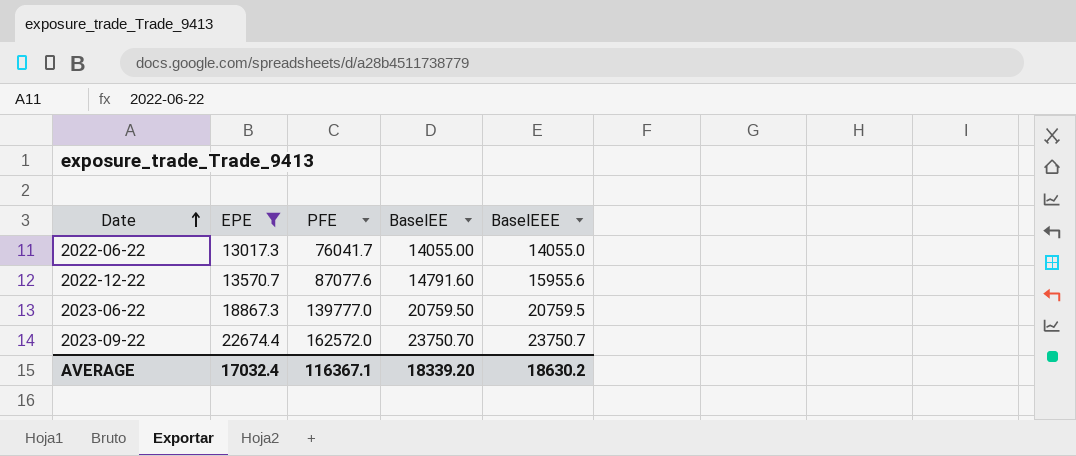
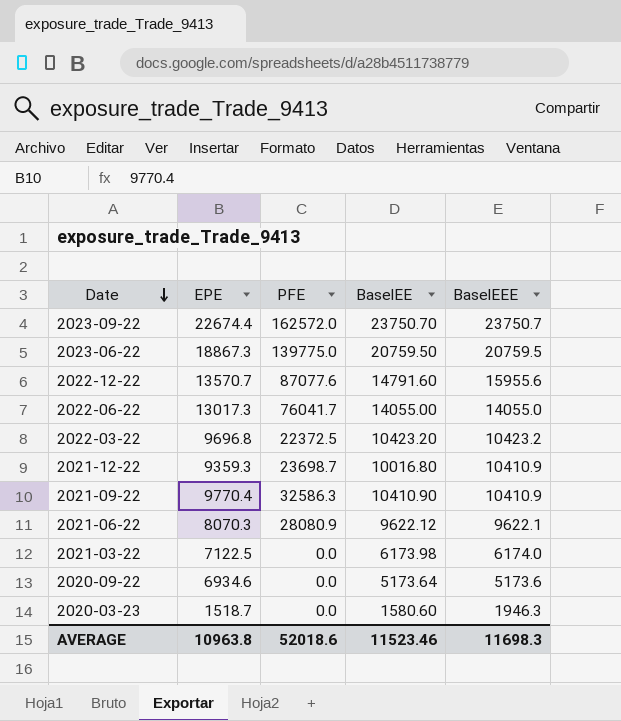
filter: EPE >= 13017.3 -> none
row order: Date ascending -> Date descending
2023-06-22 | PFE: 139777.0 -> 139775.0
AVERAGE | EPE: 17032.4 -> 10963.8
AVERAGE | PFE: 116367.1 -> 52018.6
AVERAGE | BaselEE: 18339.20 -> 11523.46
AVERAGE | BaselEEE: 18630.2 -> 11698.3

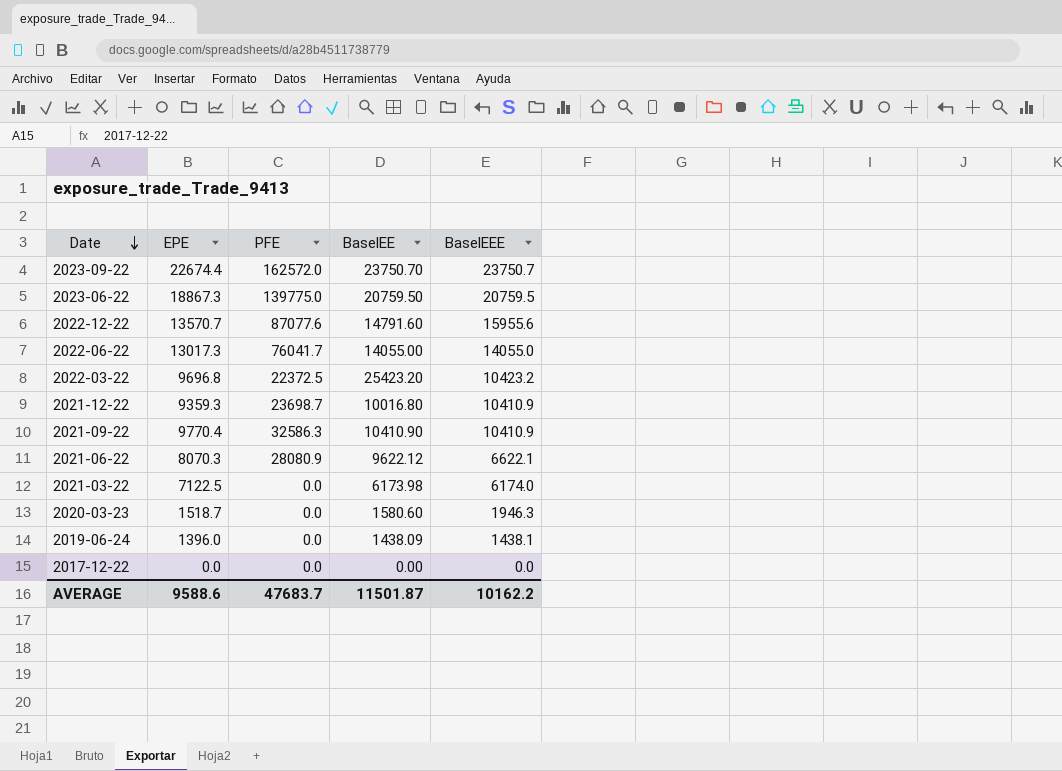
row 2020-09-22: 6934.6 | 0.0 | 5173.64 | 5173.6 -> none
2022-03-22 | BaselEE: 10423.20 -> 25423.20
2021-06-22 | BaselEEE: 9622.1 -> 6622.1
row 2019-06-24: none -> 1396.0 | 0.0 | 1438.09 | 1438.1
row 2017-12-22: none -> 0.0 | 0.0 | 0.00 | 0.0
AVERAGE | EPE: 10963.8 -> 9588.6
AVERAGE | PFE: 52018.6 -> 47683.7
AVERAGE | BaselEE: 11523.46 -> 11501.87
AVERAGE | BaselEEE: 11698.3 -> 10162.2

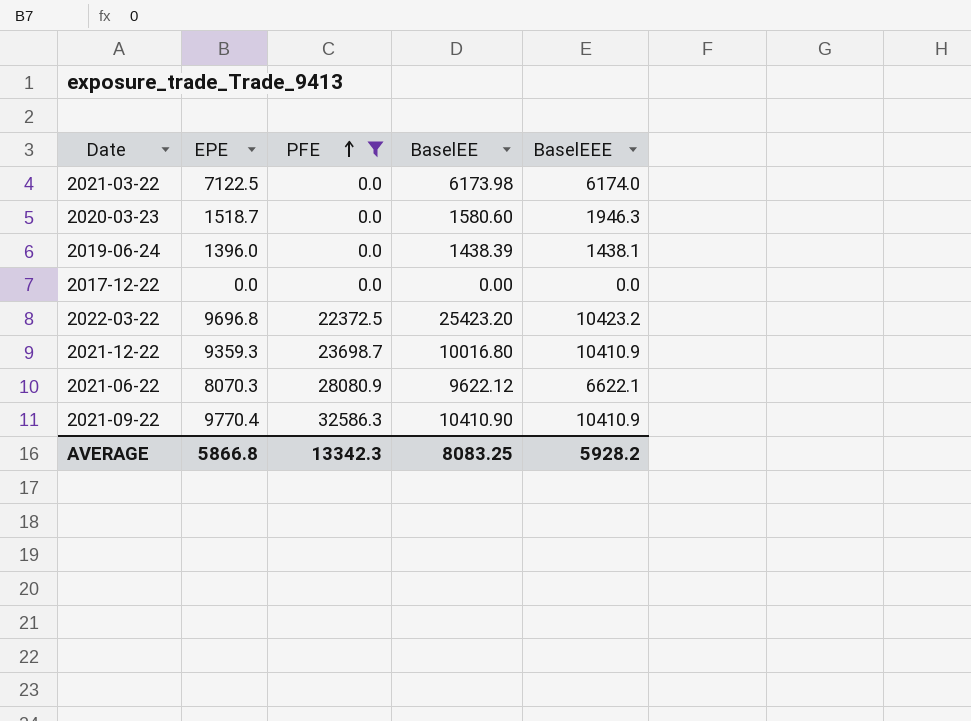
filter: none -> PFE <= 32586.3
row order: Date descending -> PFE ascending
2019-06-24 | BaselEE: 1438.09 -> 1438.39
AVERAGE | EPE: 9588.6 -> 5866.8
AVERAGE | PFE: 47683.7 -> 13342.3
AVERAGE | BaselEE: 11501.87 -> 8083.25
AVERAGE | BaselEEE: 10162.2 -> 5928.2

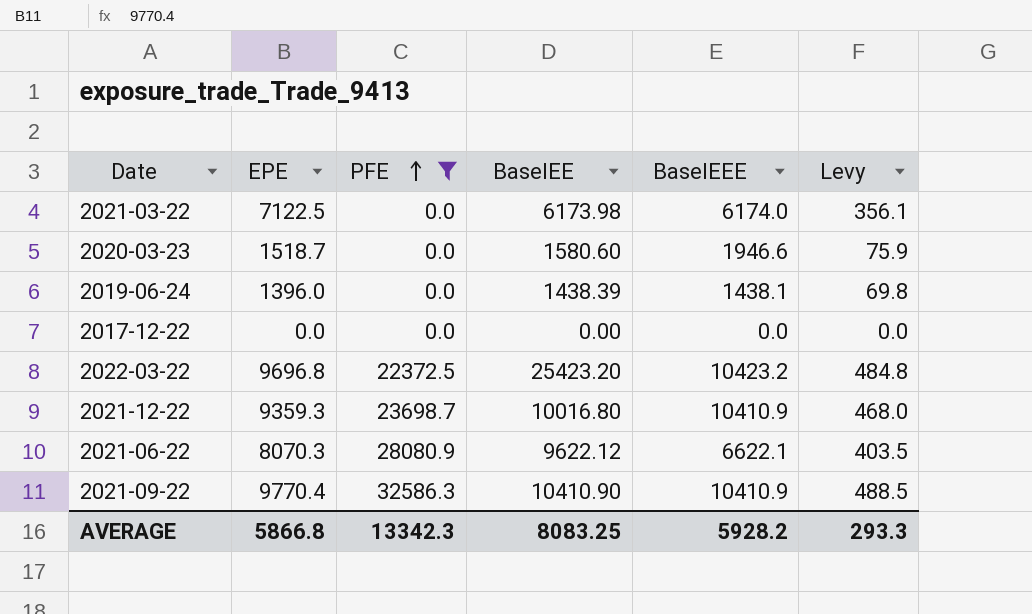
column Levy | formula: none -> [EPE] * 0.05
2020-03-23 | BaselEEE: 1946.3 -> 1946.6

